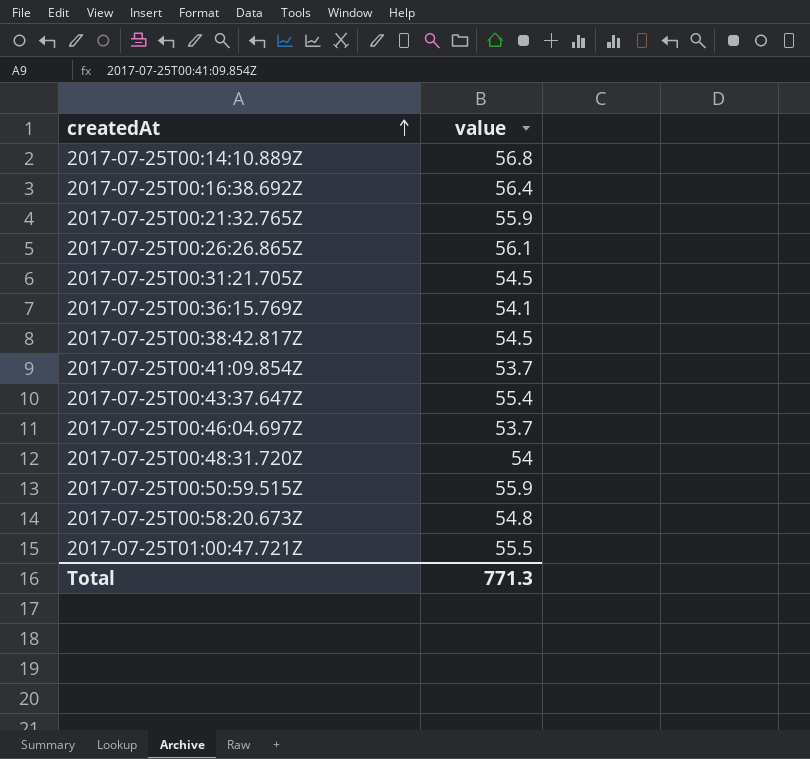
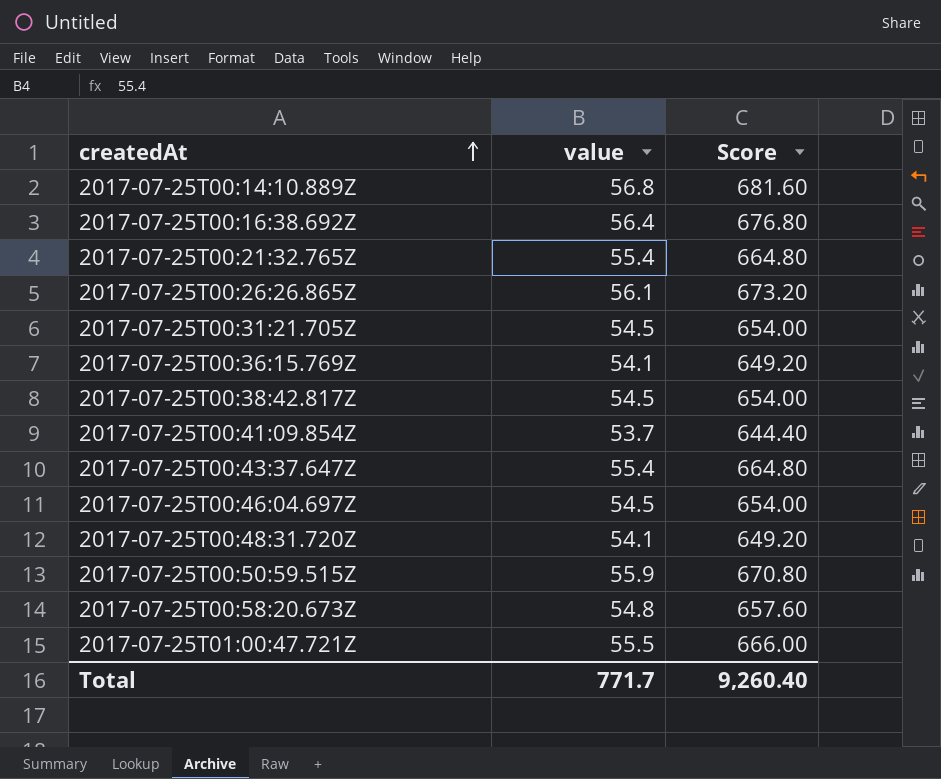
column Score | formula: none -> [value] * 12
2017-07-25T00:21:32.765Z | value: 55.9 -> 55.4
2017-07-25T00:46:04.697Z | value: 53.7 -> 54.5
2017-07-25T00:48:31.720Z | value: 54 -> 54.1
Total | value: 771.3 -> 771.7

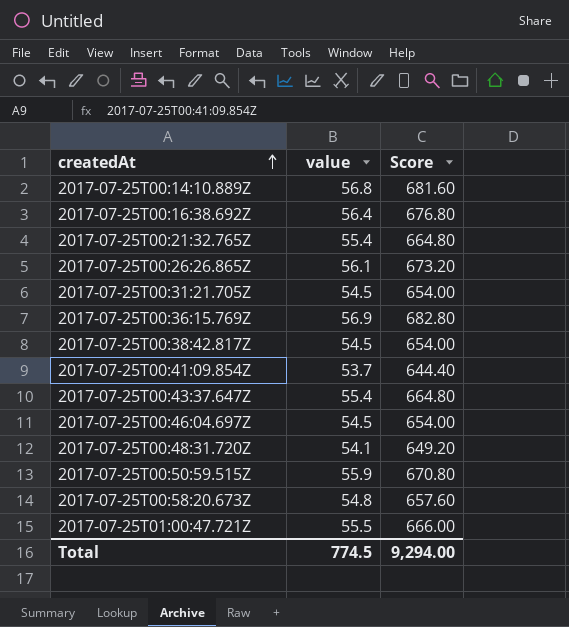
2017-07-25T00:36:15.769Z | value: 54.1 -> 56.9
2017-07-25T00:36:15.769Z | Score: 649.20 -> 682.80
Total | value: 771.7 -> 774.5
Total | Score: 9,260.40 -> 9,294.00

